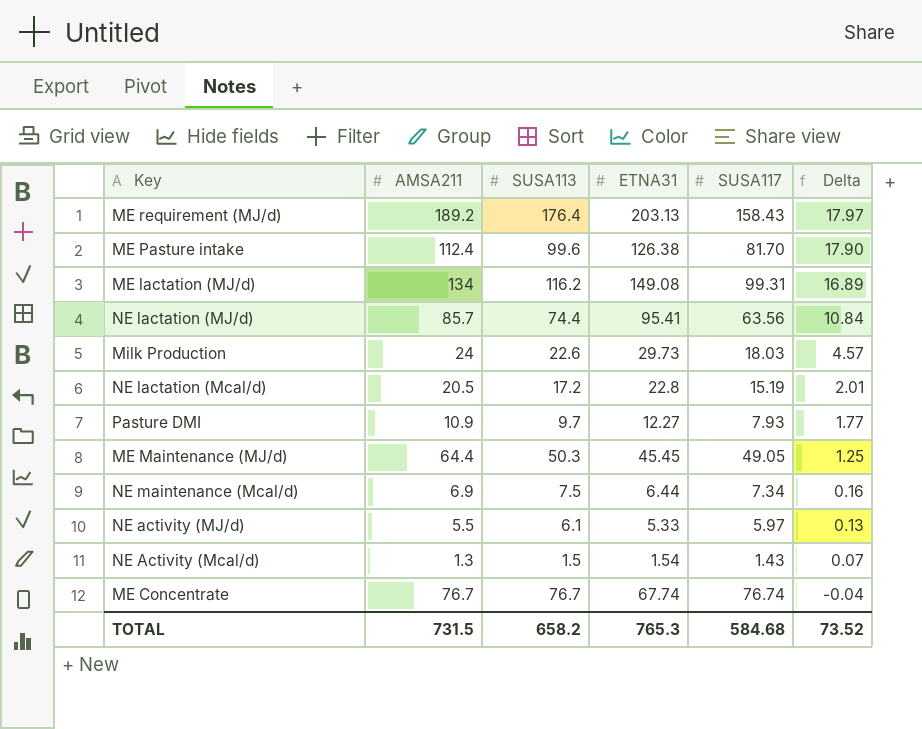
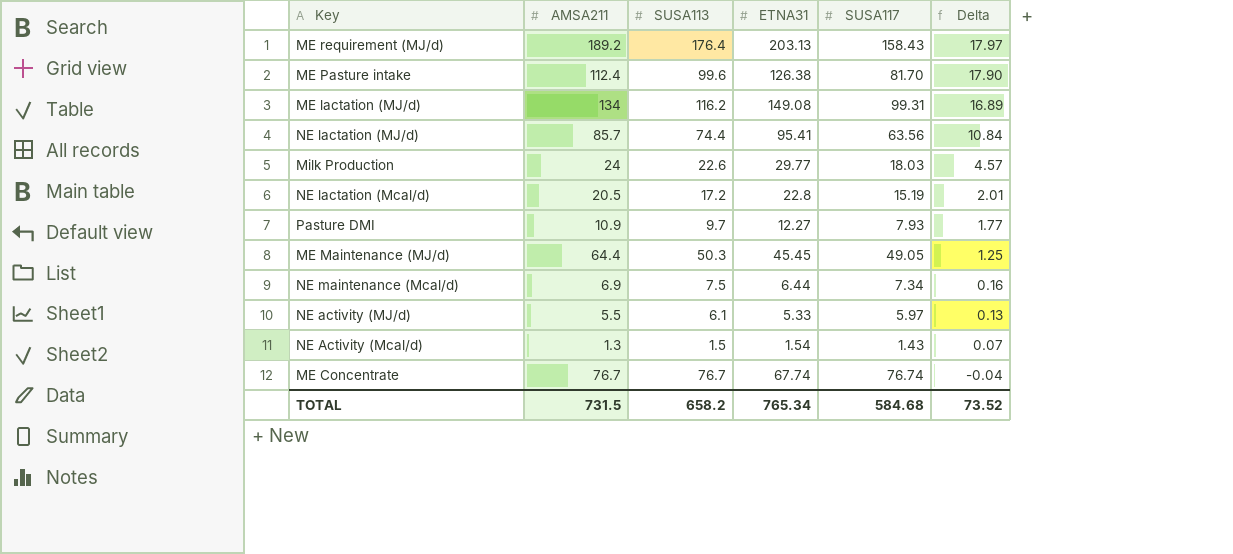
Milk Production | ETNA31: 29.73 -> 29.77
TOTAL | ETNA31: 765.3 -> 765.34

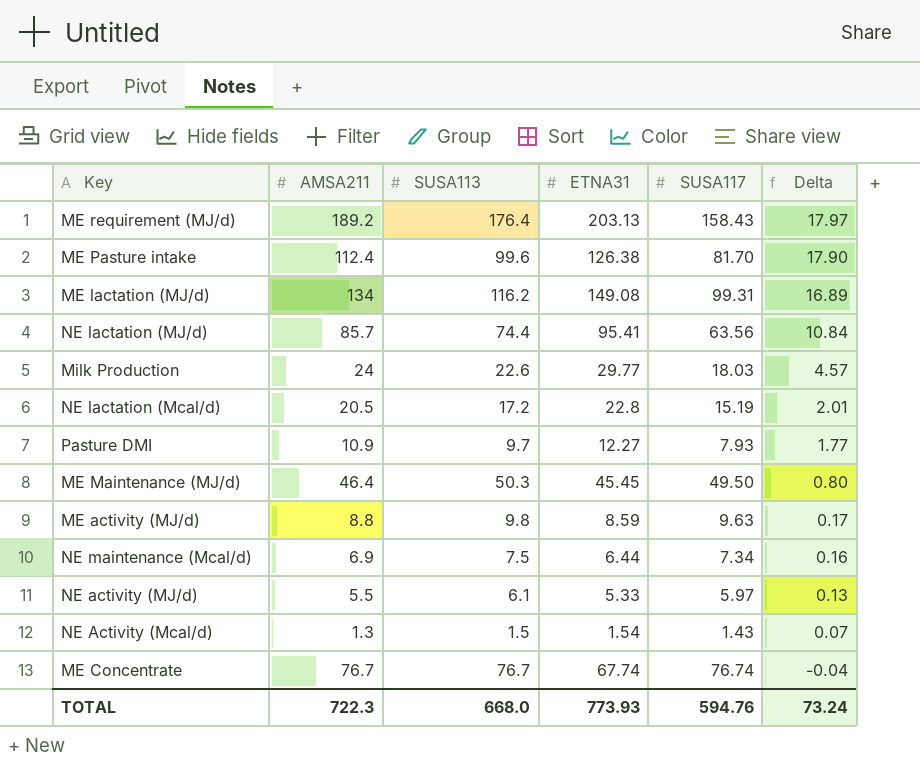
ME Maintenance (MJ/d) | AMSA211: 64.4 -> 46.4
ME Maintenance (MJ/d) | SUSA117: 49.05 -> 49.50
ME Maintenance (MJ/d) | Delta: 1.25 -> 0.80
row ME activity (MJ/d): none -> 8.8 | 9.8 | 8.59 | 9.63 | 0.17
TOTAL | AMSA211: 731.5 -> 722.3
TOTAL | SUSA113: 658.2 -> 668.0
TOTAL | ETNA31: 765.34 -> 773.93
TOTAL | SUSA117: 584.68 -> 594.76
TOTAL | Delta: 73.52 -> 73.24

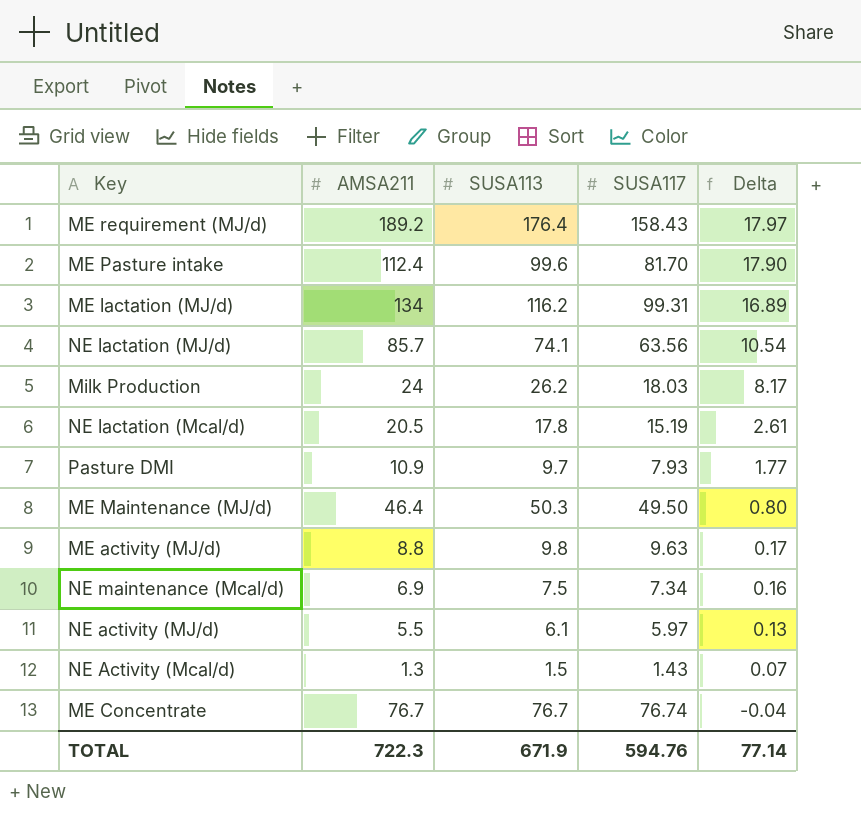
column ETNA31 | position: 4 -> none
NE lactation (MJ/d) | SUSA113: 74.4 -> 74.1
NE lactation (MJ/d) | Delta: 10.84 -> 10.54
Milk Production | SUSA113: 22.6 -> 26.2
Milk Production | Delta: 4.57 -> 8.17
NE lactation (Mcal/d) | SUSA113: 17.2 -> 17.8
NE lactation (Mcal/d) | Delta: 2.01 -> 2.61
TOTAL | SUSA113: 668.0 -> 671.9
TOTAL | Delta: 73.24 -> 77.14

